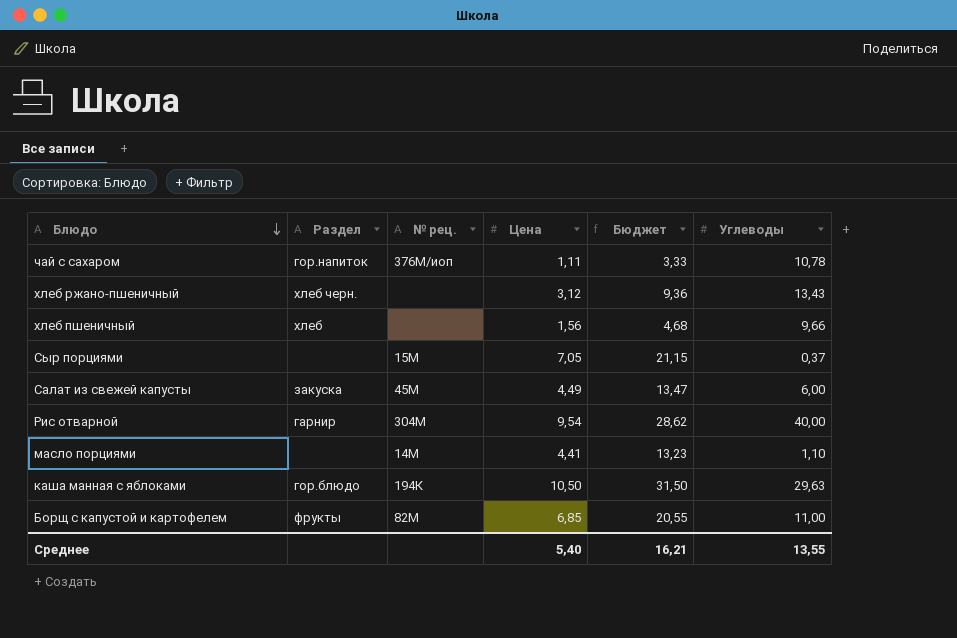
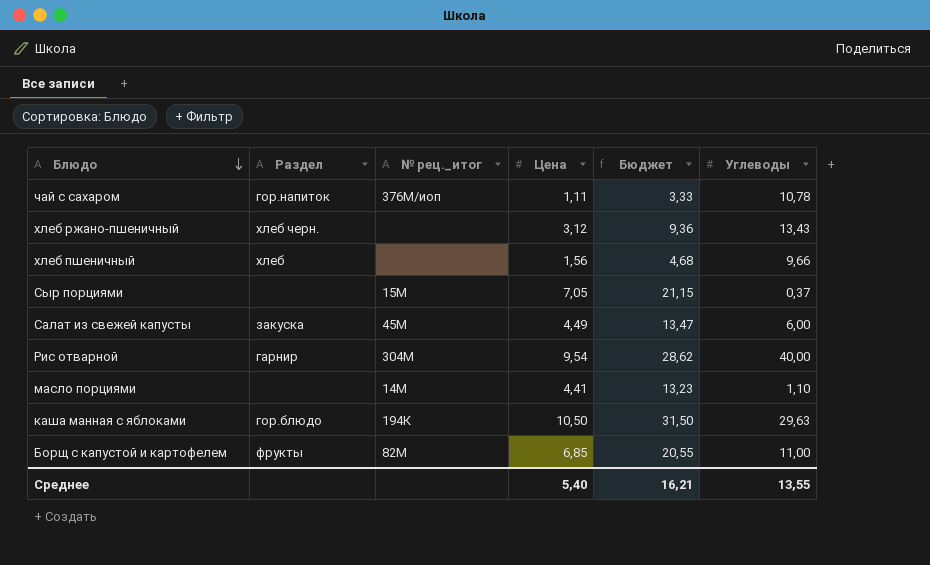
column name: № рец. -> № рец._итог

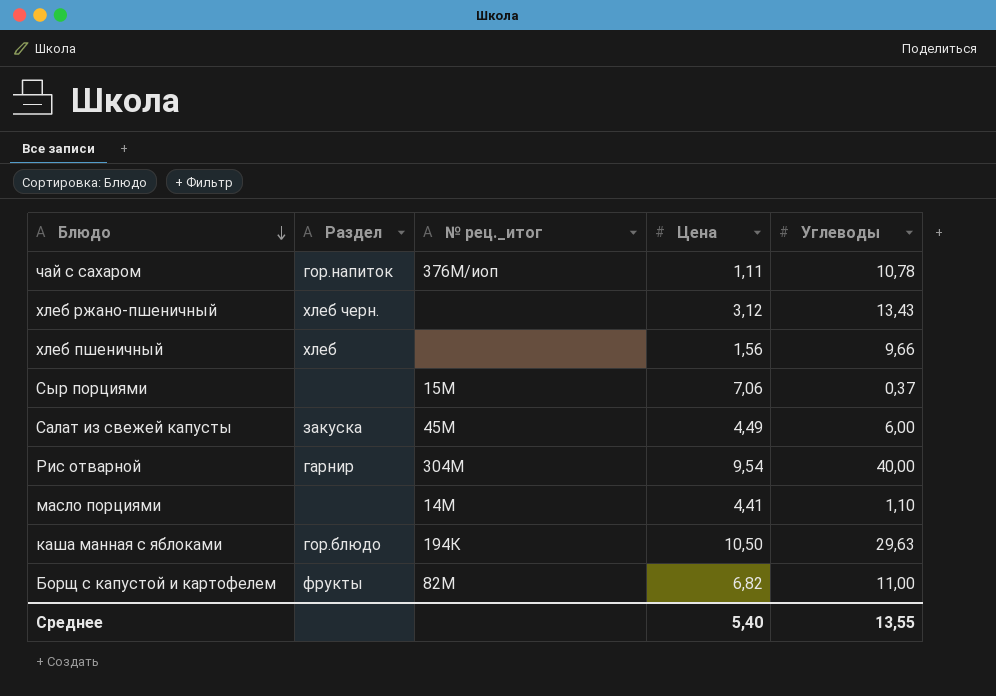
column Бюджет | formula: [Цена] * 3 -> none
Сыр порциями | Цена: 7,05 -> 7,06
Борщ с капустой и картофелем | Цена: 6,85 -> 6,82

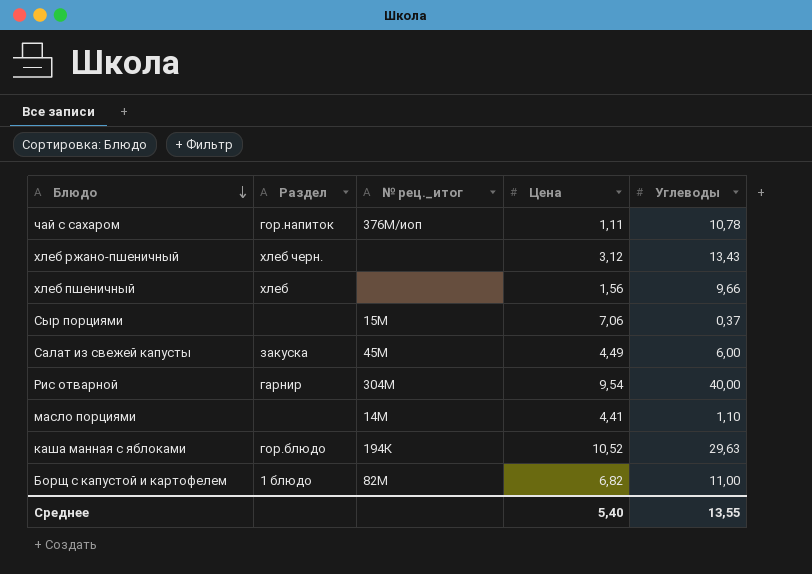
каша манная с яблоками | Цена: 10,50 -> 10,52
Борщ с капустой и картофелем | Раздел: фрукты -> 1 блюдо

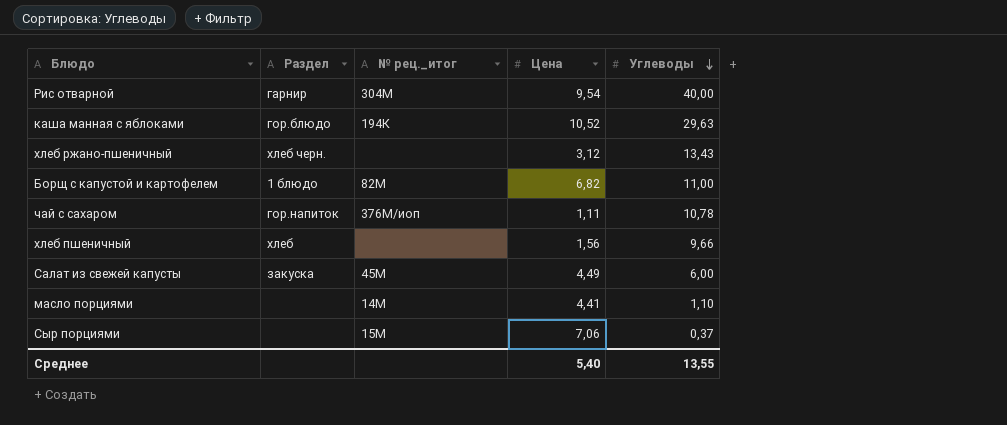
row order: Блюдо descending -> Углеводы descending

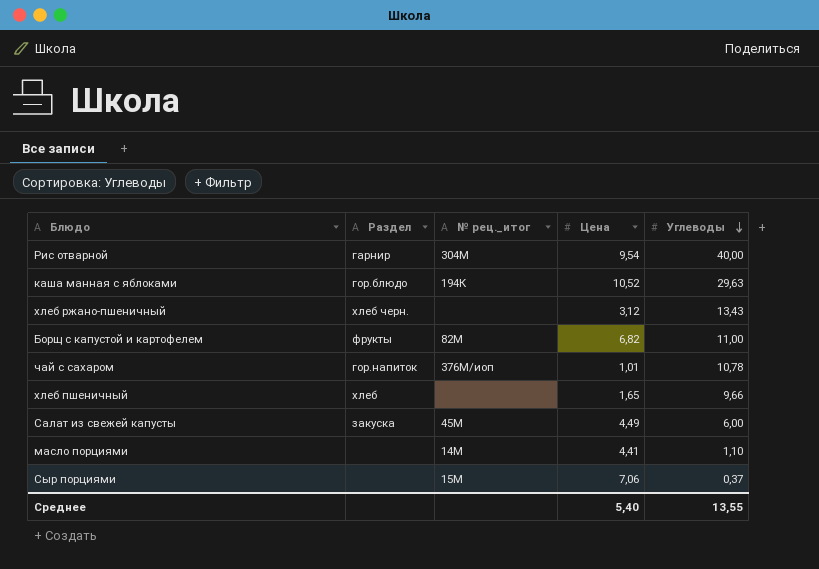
Борщ с капустой и картофелем | Раздел: 1 блюдо -> фрукты
чай с сахаром | Цена: 1,11 -> 1,01
хлеб пшеничный | Цена: 1,56 -> 1,65

